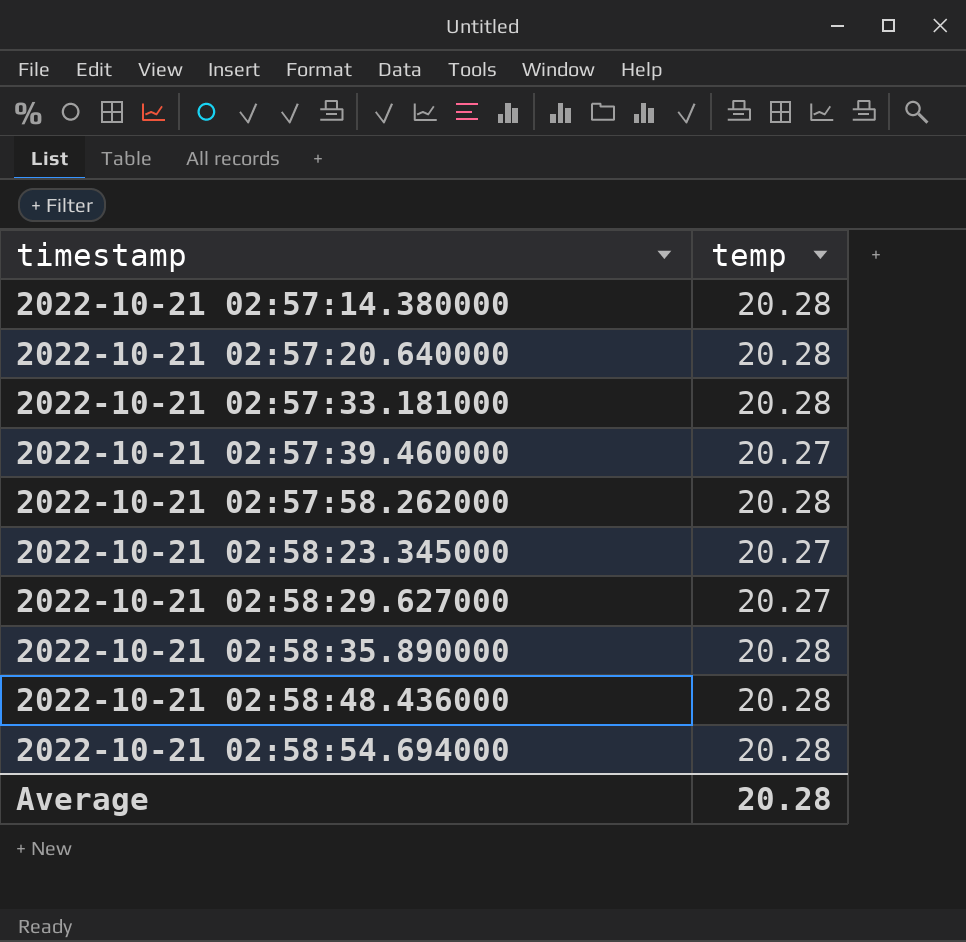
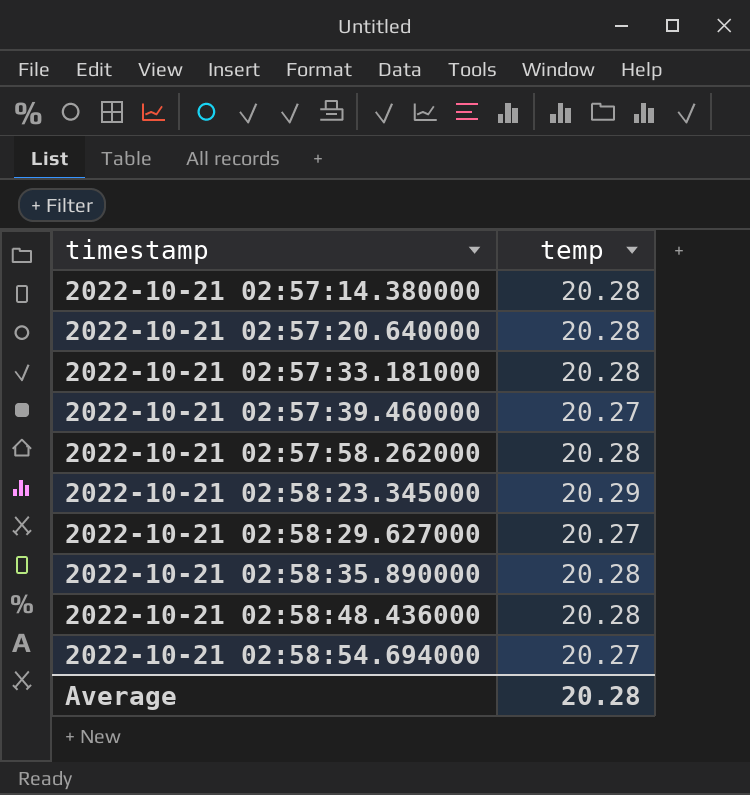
2022-10-21 02:58:23.345000 | temp: 20.27 -> 20.29
2022-10-21 02:58:54.694000 | temp: 20.28 -> 20.27

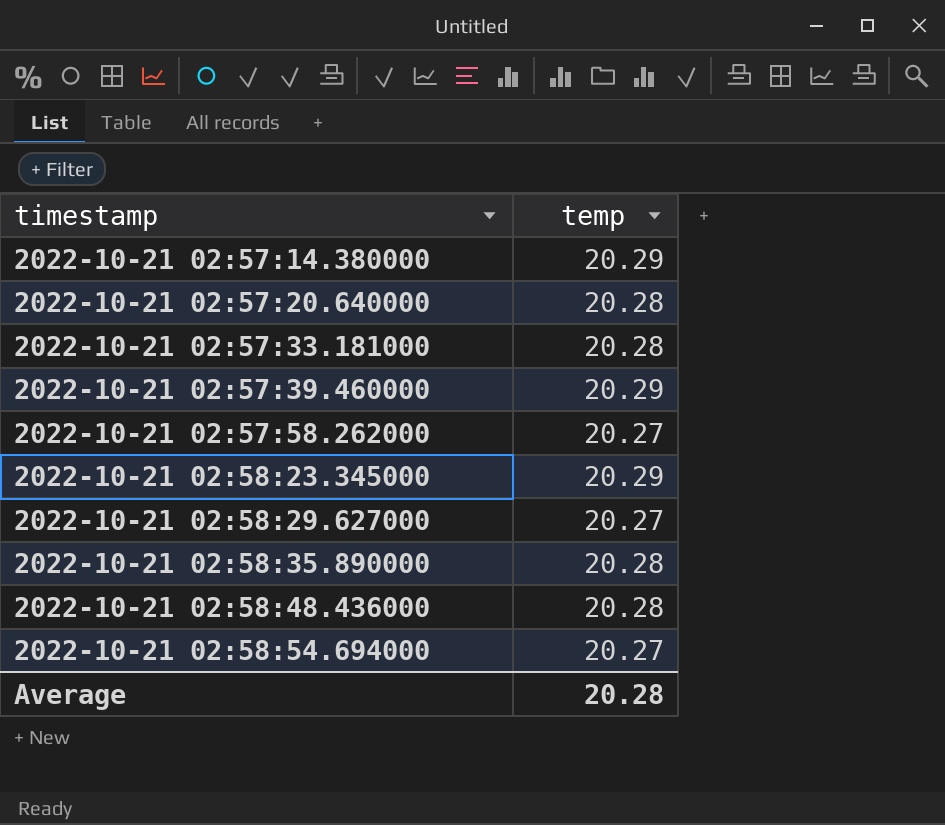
2022-10-21 02:57:14.380000 | temp: 20.28 -> 20.29
2022-10-21 02:57:39.460000 | temp: 20.27 -> 20.29
2022-10-21 02:57:58.262000 | temp: 20.28 -> 20.27

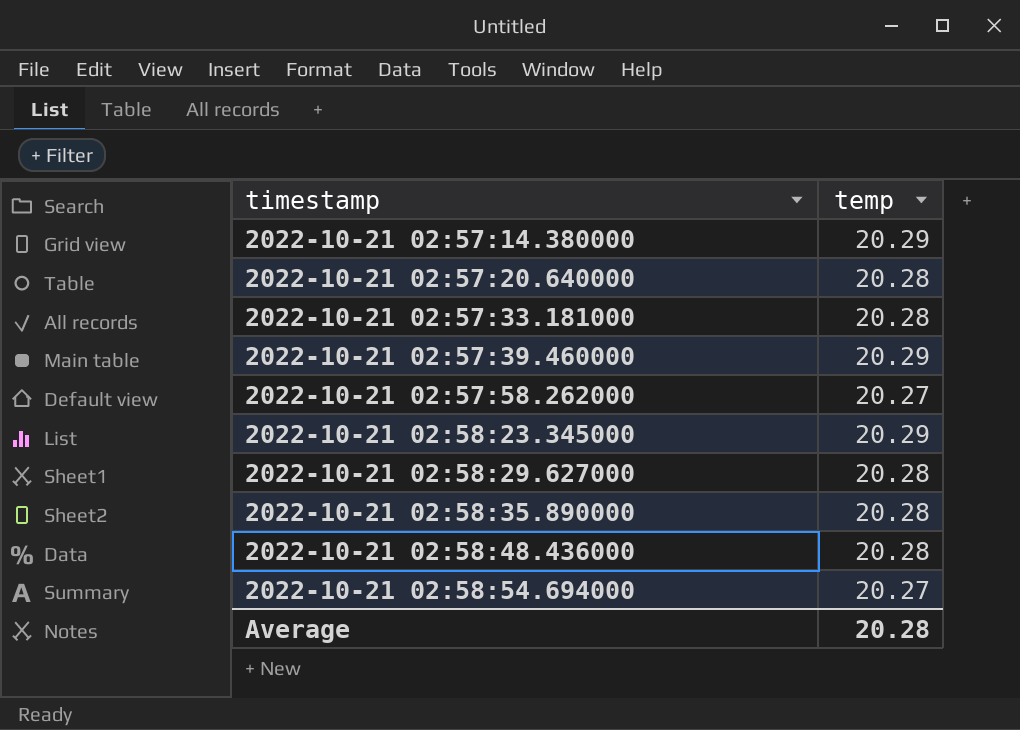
2022-10-21 02:58:29.627000 | temp: 20.27 -> 20.28

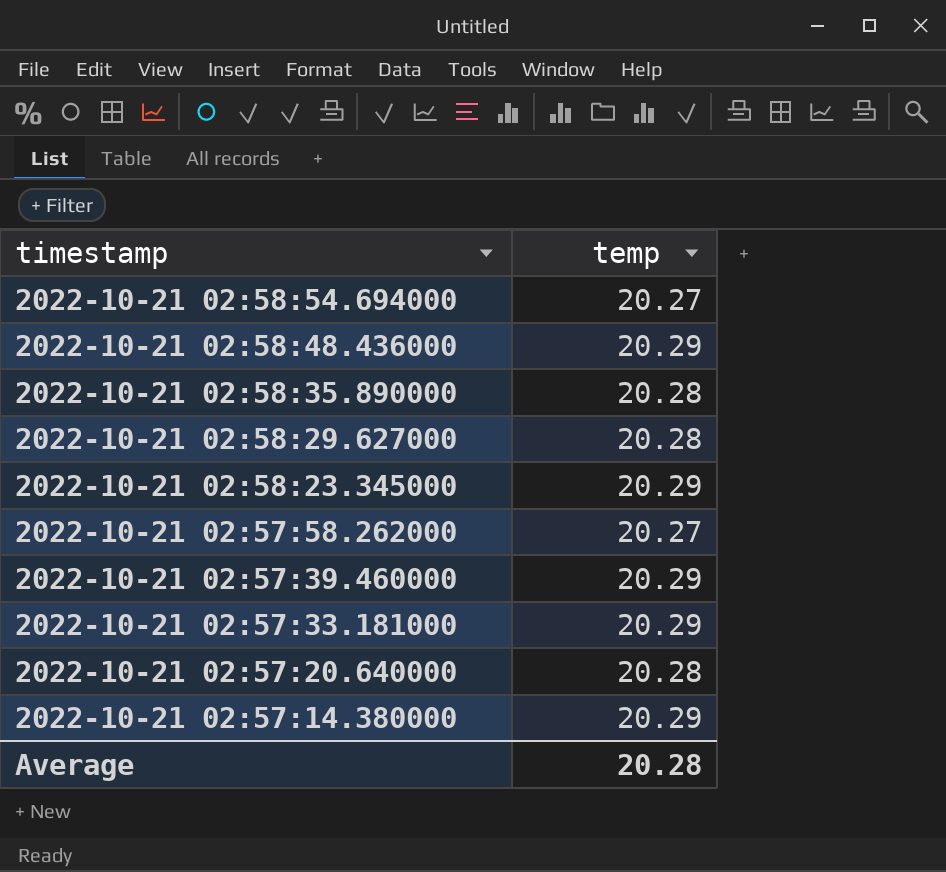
row order: timestamp ascending -> timestamp descending
2022-10-21 02:58:48.436000 | temp: 20.28 -> 20.29
2022-10-21 02:57:33.181000 | temp: 20.28 -> 20.29

